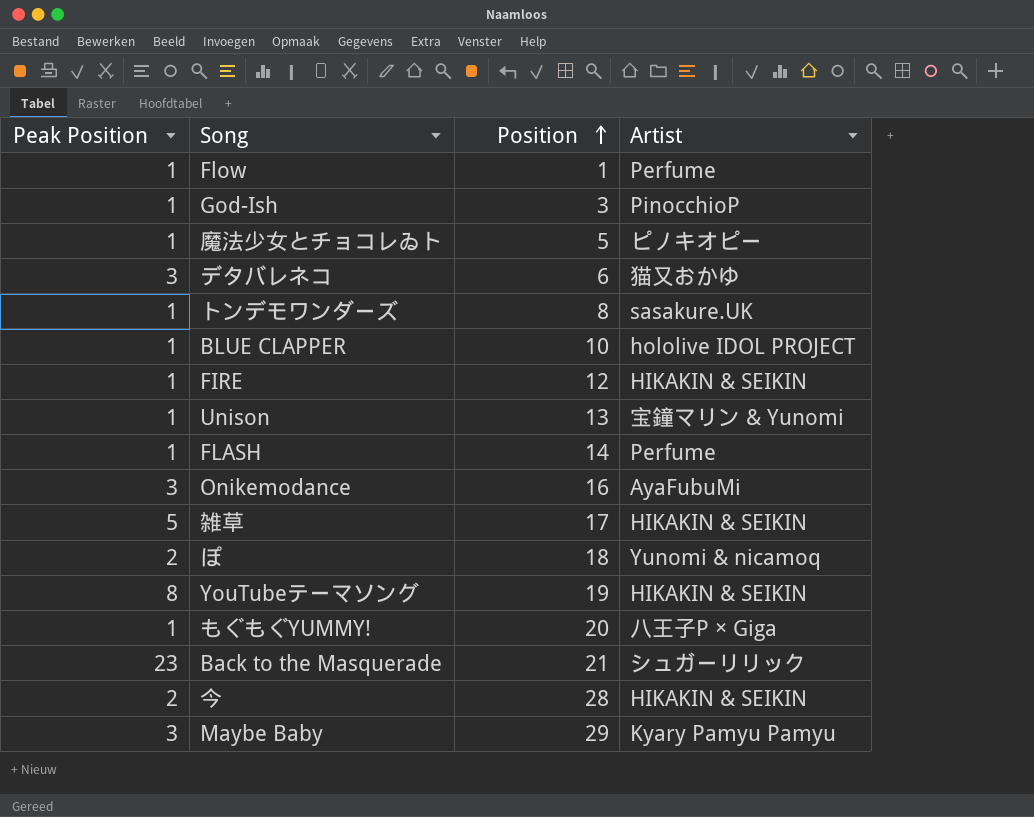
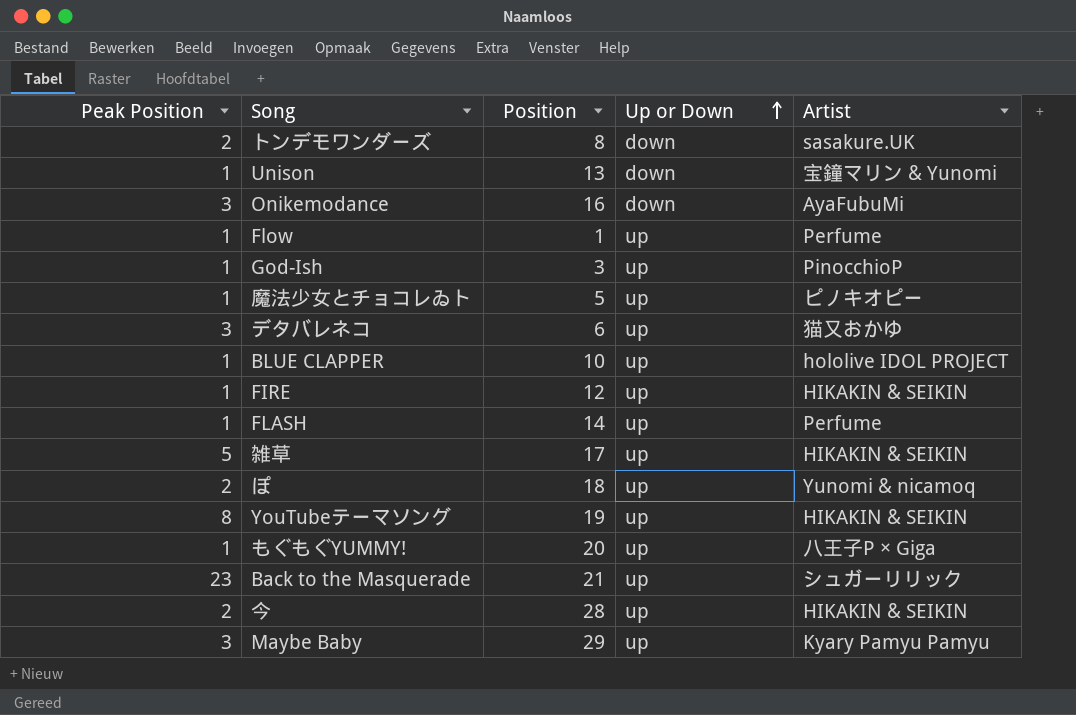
row order: Position ascending -> Up or Down ascending
column Up or Down | position: none -> 4
トンデモワンダーズ | Peak Position: 1 -> 2

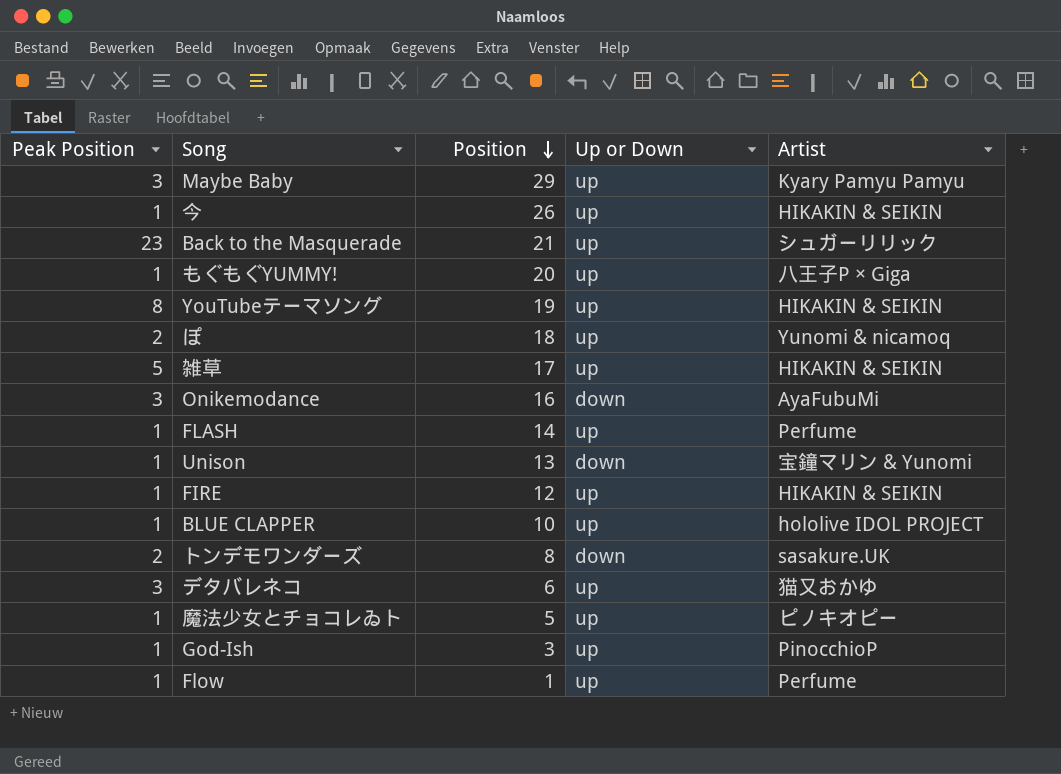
row order: Up or Down ascending -> Position descending
今 | Peak Position: 2 -> 1
今 | Position: 28 -> 26

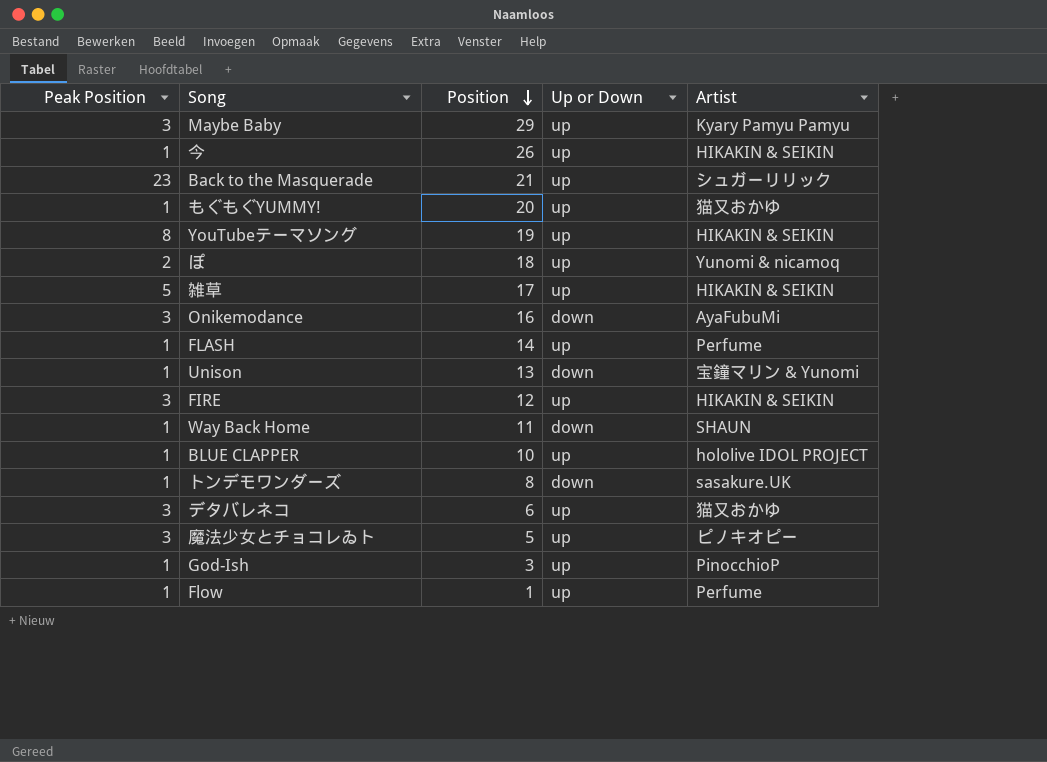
もぐもぐYUMMY! | Artist: 八王子P × Giga -> 猫又おかゆ
FIRE | Peak Position: 1 -> 3
row Way Back Home: none -> 1 | 11 | down | SHAUN
トンデモワンダーズ | Peak Position: 2 -> 1
魔法少女とチョコレゐト | Peak Position: 1 -> 3

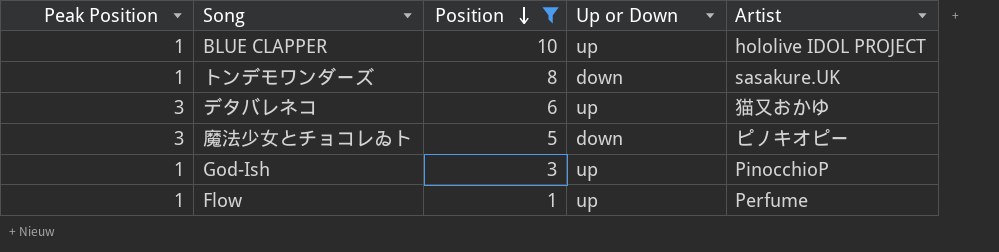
filter: none -> Position <= 10
魔法少女とチョコレゐト | Up or Down: up -> down

